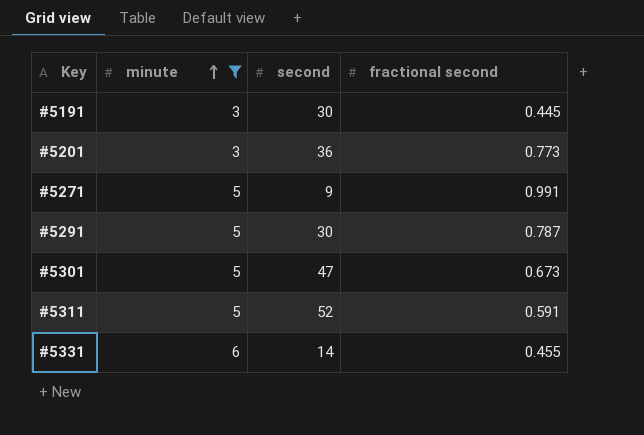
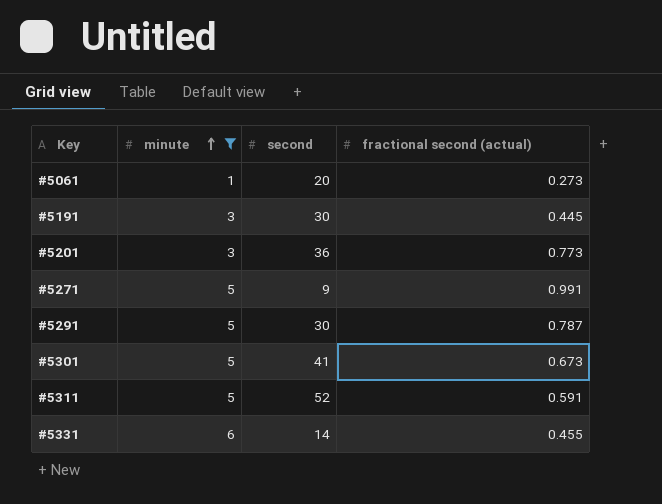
column name: fractional second -> fractional second (actual)
row #5061: none -> 1 | 20 | 0.273
#5301 | second: 47 -> 41

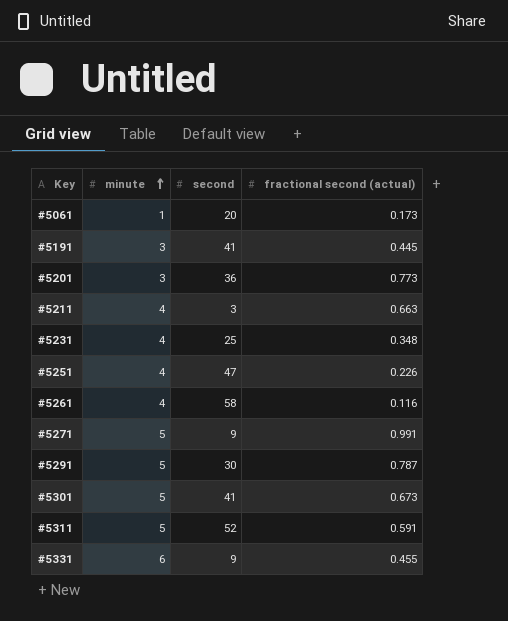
filter: minute != 4 -> none
#5061 | fractional second (actual): 0.273 -> 0.173
#5191 | second: 30 -> 41
#5331 | second: 14 -> 9

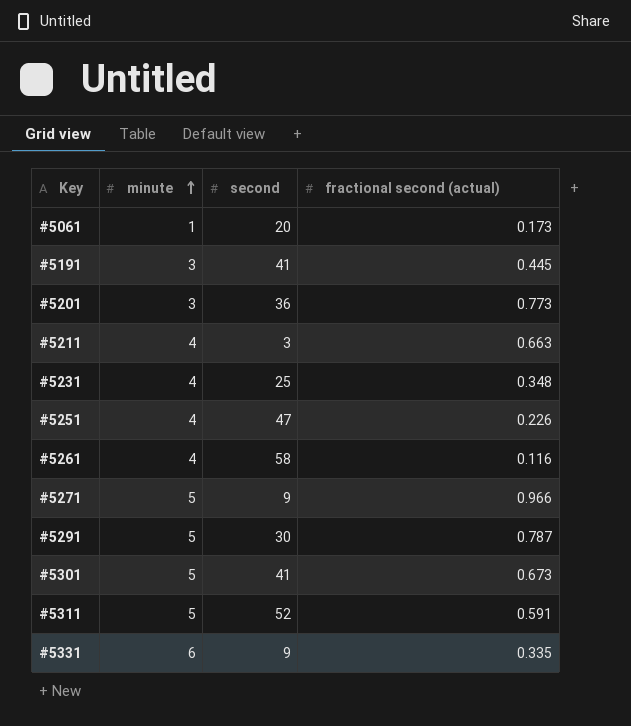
#5271 | fractional second (actual): 0.991 -> 0.966
#5331 | fractional second (actual): 0.455 -> 0.335

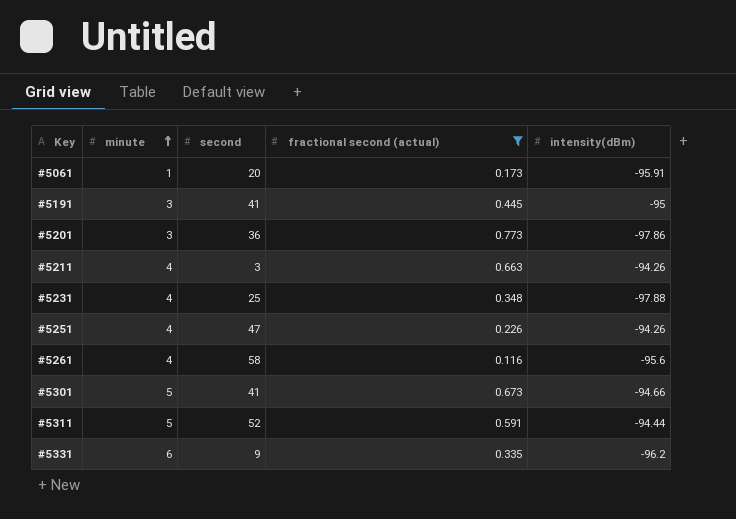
filter: none -> fractional second (actual) <= 0.773
column intensity(dBm) | position: none -> 5

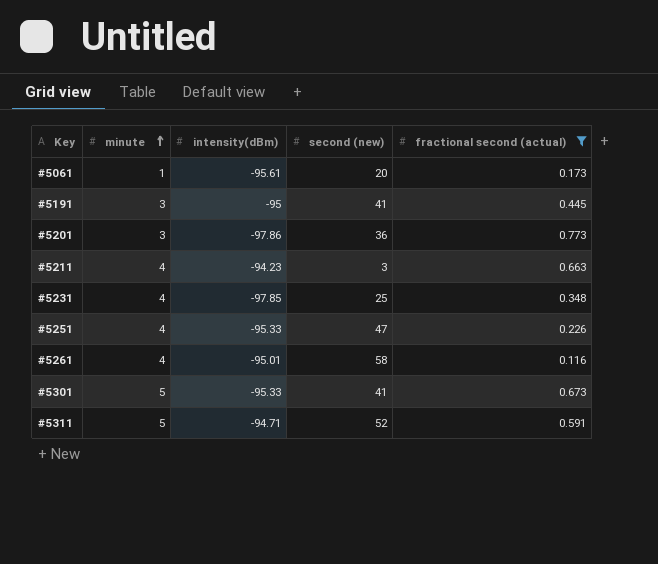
column intensity(dBm) | position: 5 -> 3
column name: second -> second (new)
row #5331: 6 | 9 | 0.335 | -96.2 -> none
#5061 | intensity(dBm): -95.91 -> -95.61
#5211 | intensity(dBm): -94.26 -> -94.23
#5231 | intensity(dBm): -97.88 -> -97.85
#5251 | intensity(dBm): -94.26 -> -95.33
#5261 | intensity(dBm): -95.6 -> -95.01
#5301 | intensity(dBm): -94.66 -> -95.33
#5311 | intensity(dBm): -94.44 -> -94.71

